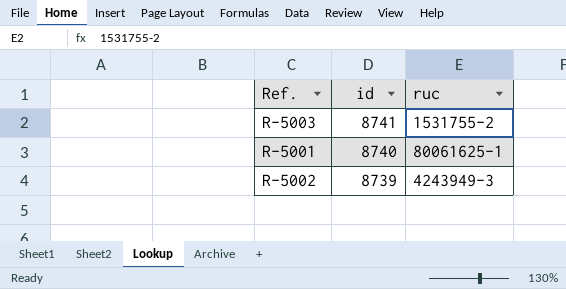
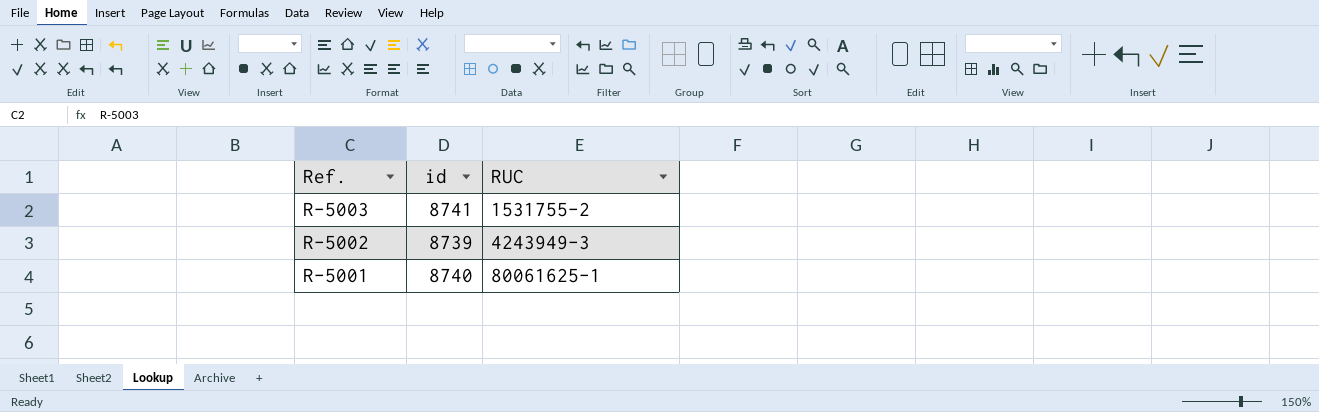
row order: id descending -> Ref. descending
column name: ruc -> RUC

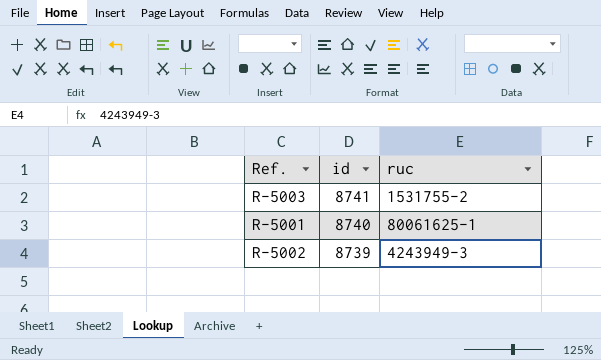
row order: Ref. descending -> id descending
column name: RUC -> ruc

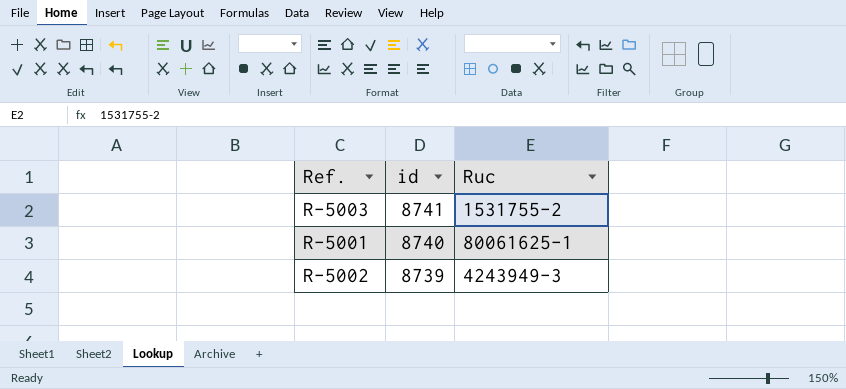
column name: ruc -> Ruc

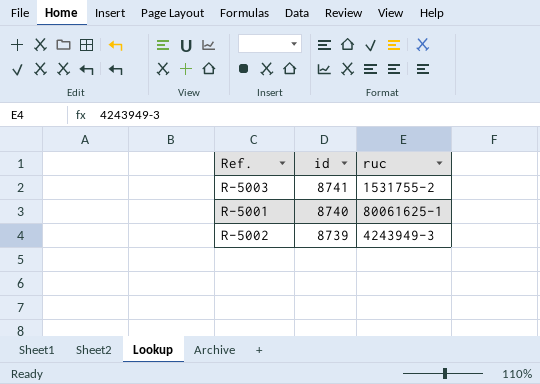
column name: Ruc -> ruc

